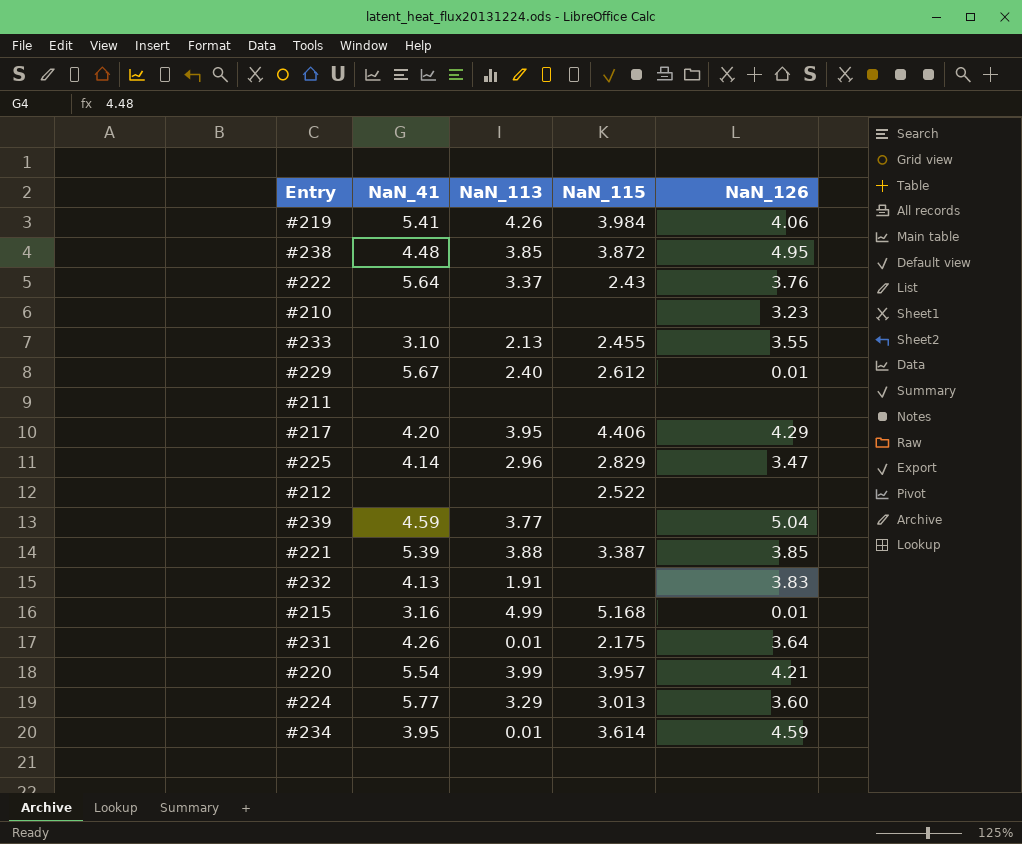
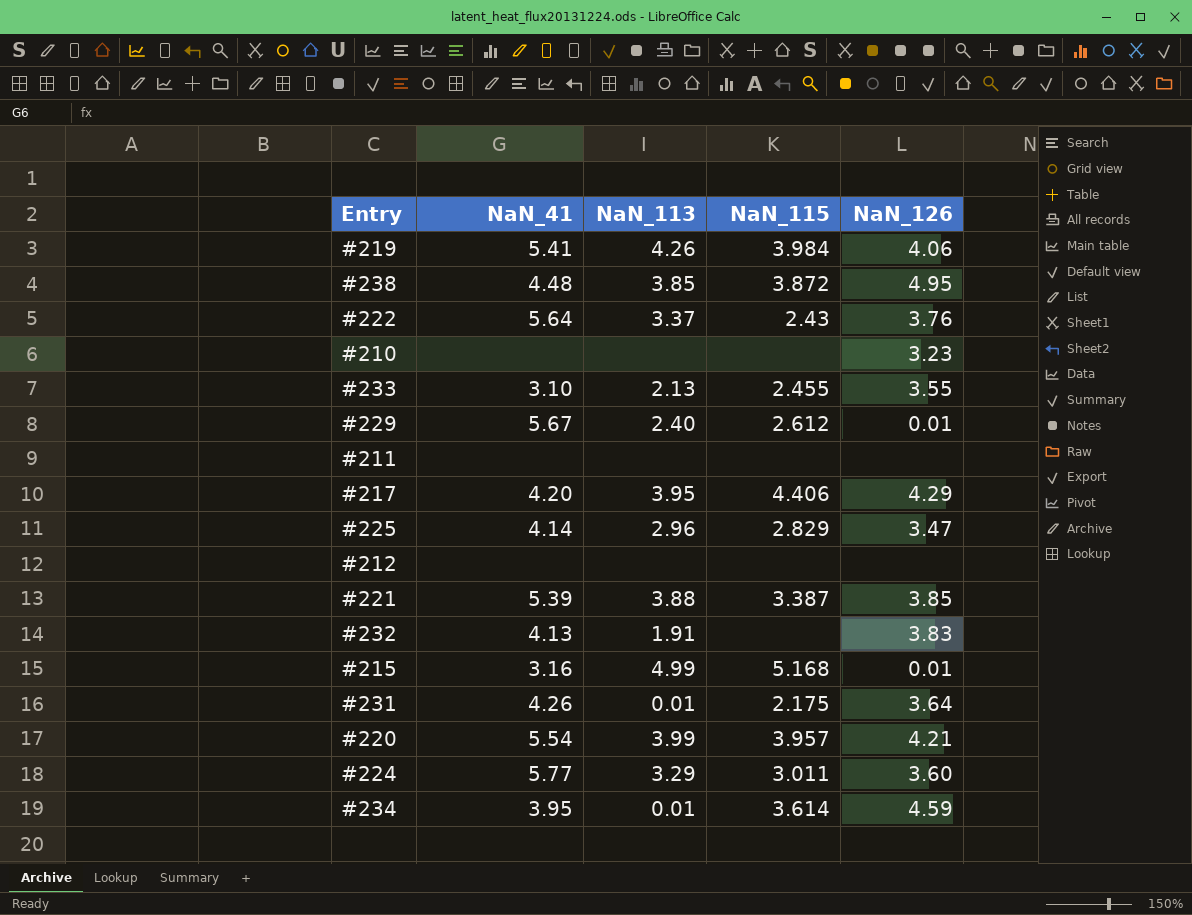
row #239: 4.59 | 3.77 | none | 5.04 -> none
#212 | NaN_115: 2.522 -> none
#224 | NaN_115: 3.013 -> 3.011

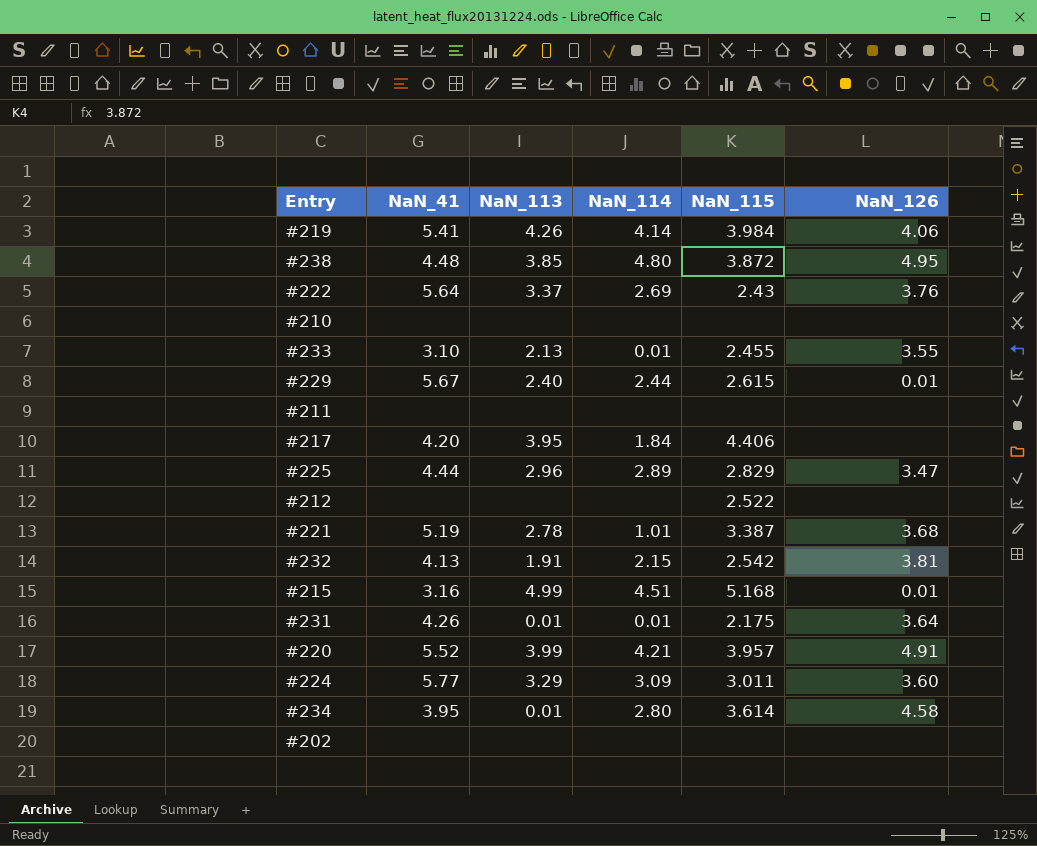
column NaN_114 | position: none -> 4
#210 | NaN_126: 3.23 -> none
#229 | NaN_115: 2.612 -> 2.615
#217 | NaN_126: 4.29 -> none
#225 | NaN_41: 4.14 -> 4.44
#212 | NaN_115: none -> 2.522
#221 | NaN_41: 5.39 -> 5.19
#221 | NaN_113: 3.88 -> 2.78
#221 | NaN_126: 3.85 -> 3.68
#232 | NaN_115: none -> 2.542
#232 | NaN_126: 3.83 -> 3.81
#220 | NaN_41: 5.54 -> 5.52
#220 | NaN_126: 4.21 -> 4.91
#234 | NaN_126: 4.59 -> 4.58
row #202: none -> none | none | none | none | none

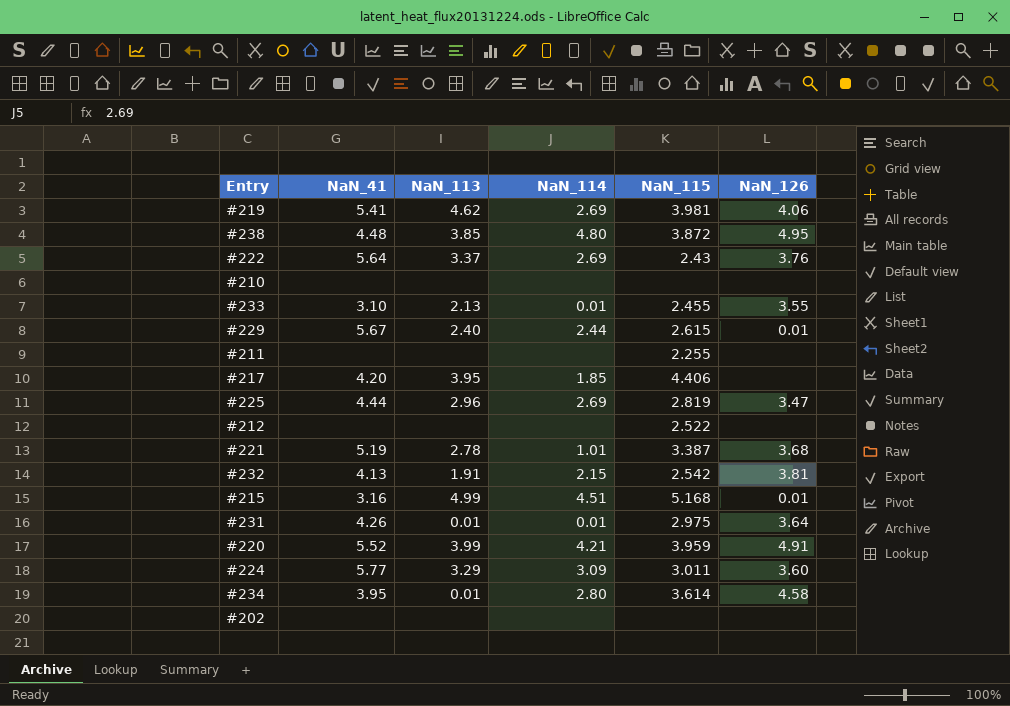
#219 | NaN_113: 4.26 -> 4.62
#219 | NaN_114: 4.14 -> 2.69
#219 | NaN_115: 3.984 -> 3.981
#211 | NaN_115: none -> 2.255
#217 | NaN_114: 1.84 -> 1.85
#225 | NaN_114: 2.89 -> 2.69
#225 | NaN_115: 2.829 -> 2.819
#231 | NaN_115: 2.175 -> 2.975
#220 | NaN_115: 3.957 -> 3.959

